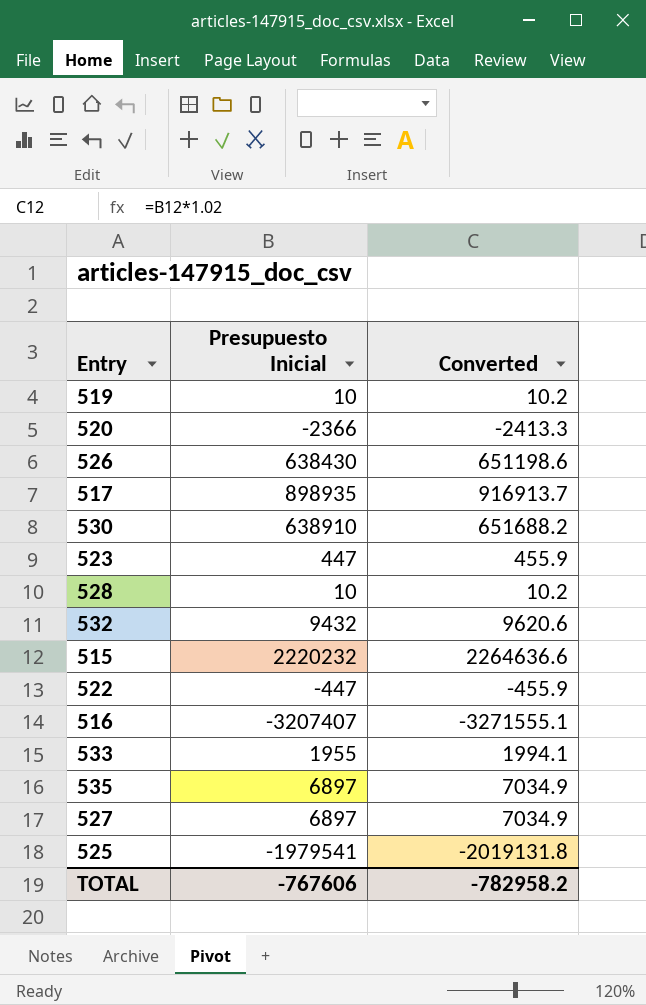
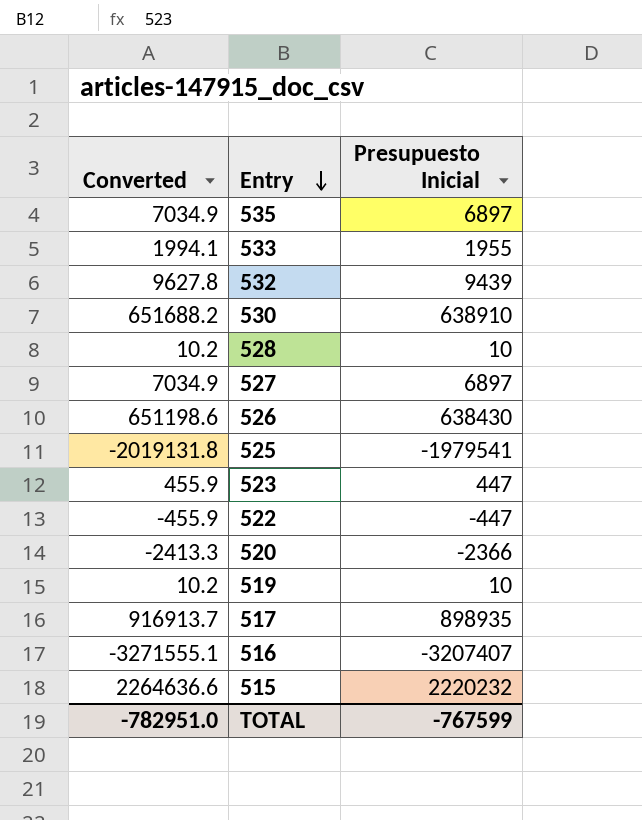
row order: none -> Entry descending
column Converted | position: 3 -> 1
532 | Converted: 9620.6 -> 9627.8
532 | Presupuesto Inicial: 9432 -> 9439
TOTAL | Converted: -782958.2 -> -782951.0
TOTAL | Presupuesto Inicial: -767606 -> -767599

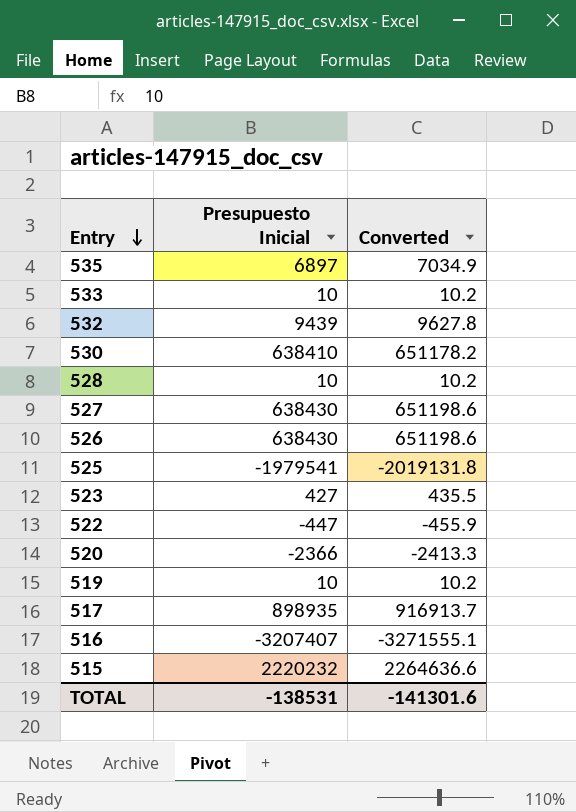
column Converted | position: 1 -> 3
533 | Presupuesto Inicial: 1955 -> 10
533 | Converted: 1994.1 -> 10.2
530 | Presupuesto Inicial: 638910 -> 638410
530 | Converted: 651688.2 -> 651178.2
527 | Presupuesto Inicial: 6897 -> 638430
527 | Converted: 7034.9 -> 651198.6
523 | Presupuesto Inicial: 447 -> 427
523 | Converted: 455.9 -> 435.5
TOTAL | Presupuesto Inicial: -767599 -> -138531
TOTAL | Converted: -782951.0 -> -141301.6

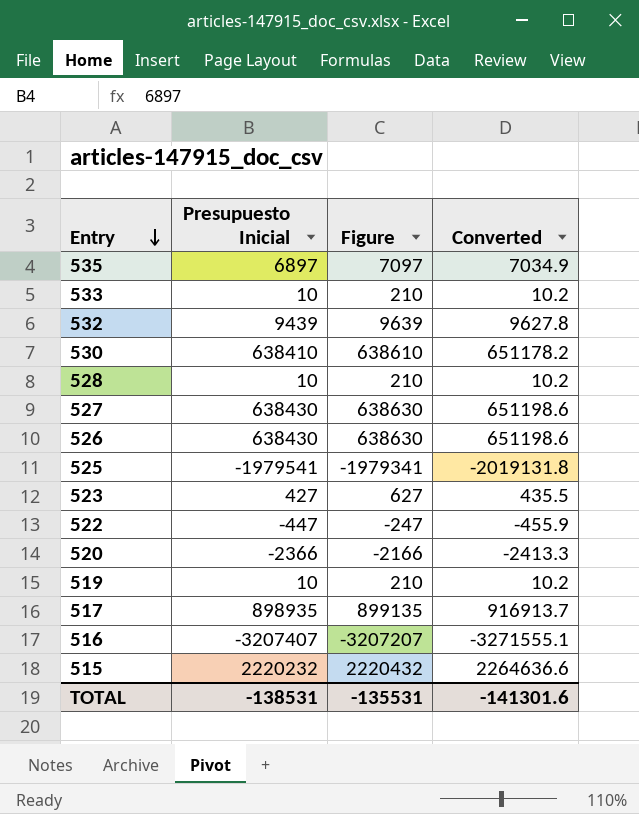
column Figure | formula: none -> [Presupuesto Inicial] + 200

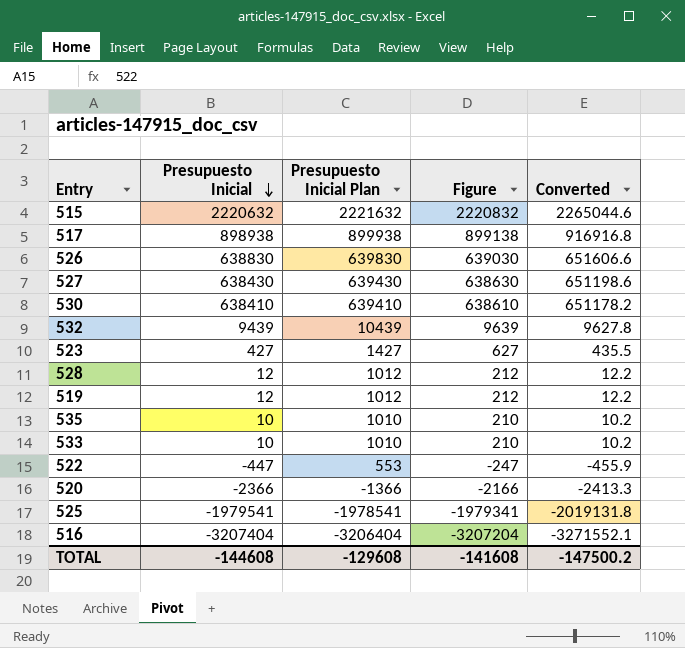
row order: Entry descending -> Presupuesto Inicial descending
column Presupuesto Inicial Plan | formula: none -> [Presupuesto Inicial] + 1000
515 | Presupuesto Inicial: 2220232 -> 2220632
515 | Figure: 2220432 -> 2220832
515 | Converted: 2264636.6 -> 2265044.6
517 | Presupuesto Inicial: 898935 -> 898938
517 | Figure: 899135 -> 899138
517 | Converted: 916913.7 -> 916916.8
526 | Presupuesto Inicial: 638430 -> 638830
526 | Figure: 638630 -> 639030
526 | Converted: 651198.6 -> 651606.6
528 | Presupuesto Inicial: 10 -> 12
528 | Figure: 210 -> 212
528 | Converted: 10.2 -> 12.2
519 | Presupuesto Inicial: 10 -> 12
519 | Figure: 210 -> 212
519 | Converted: 10.2 -> 12.2
535 | Presupuesto Inicial: 6897 -> 10
535 | Figure: 7097 -> 210
535 | Converted: 7034.9 -> 10.2
516 | Presupuesto Inicial: -3207407 -> -3207404
516 | Figure: -3207207 -> -3207204
516 | Converted: -3271555.1 -> -3271552.1
TOTAL | Presupuesto Inicial: -138531 -> -144608
TOTAL | Figure: -135531 -> -141608
TOTAL | Converted: -141301.6 -> -147500.2

